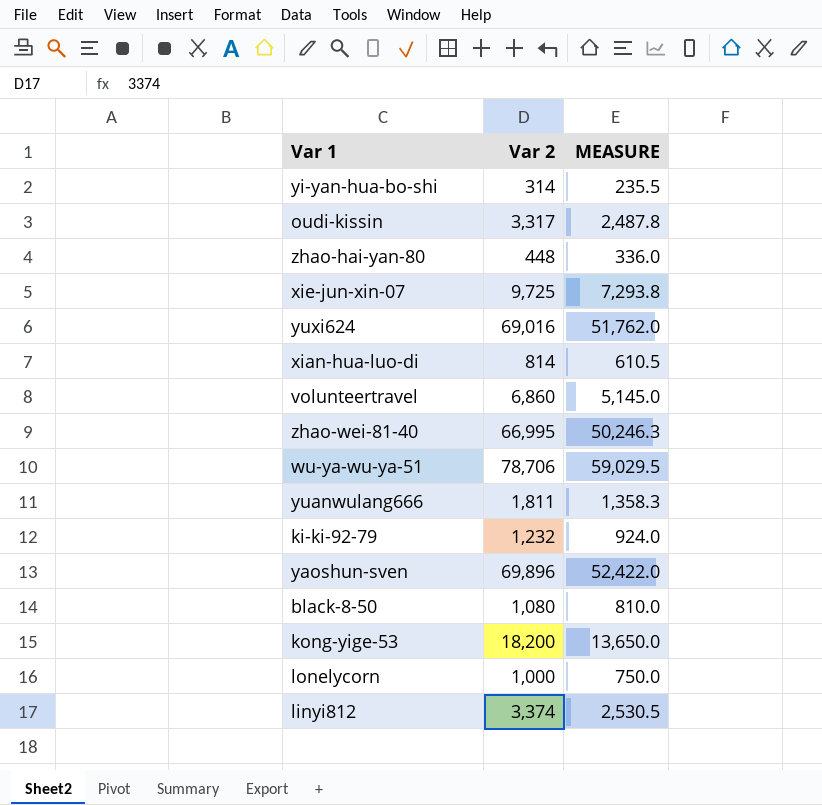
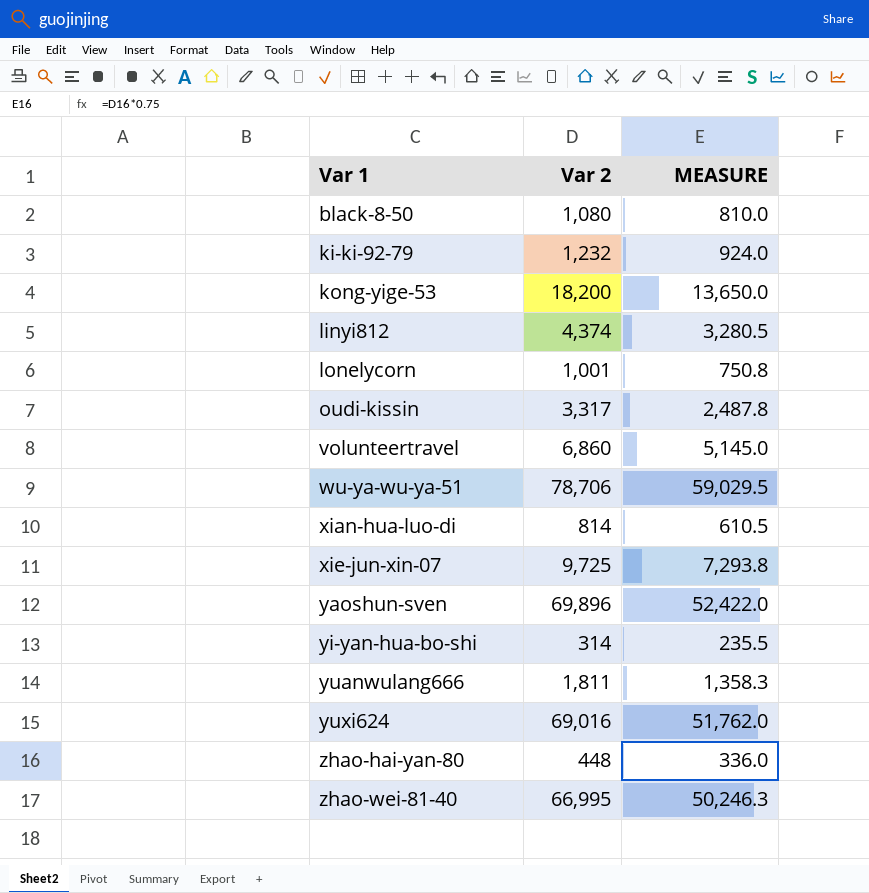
row order: none -> Var 1 ascending
linyi812 | Var 2: 3,374 -> 4,374
linyi812 | MEASURE: 2,530.5 -> 3,280.5
lonelycorn | Var 2: 1,000 -> 1,001
lonelycorn | MEASURE: 750.0 -> 750.8

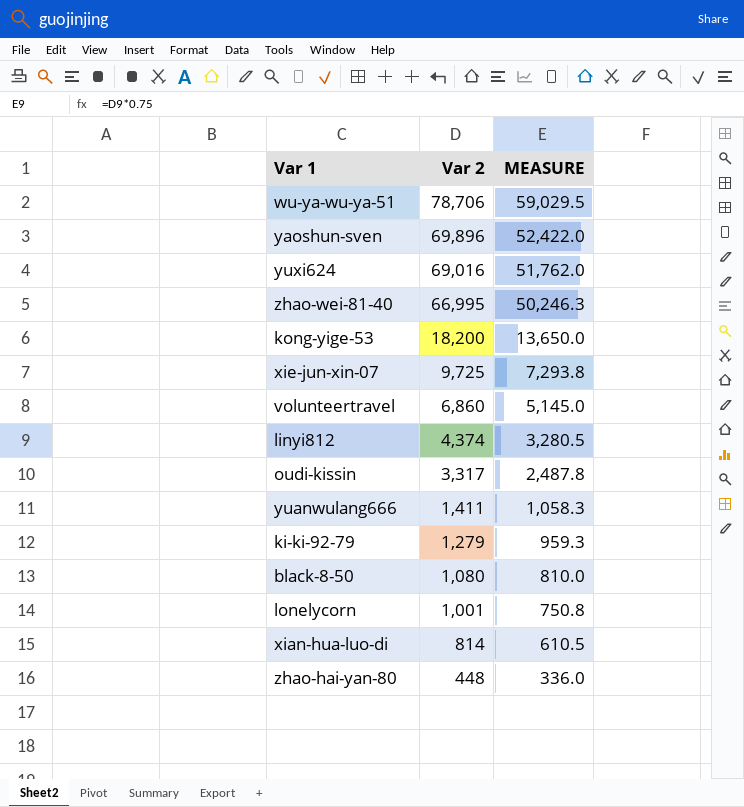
row order: Var 1 ascending -> Var 2 descending
row yi-yan-hua-bo-shi: 314 | 235.5 -> none
yuanwulang666 | Var 2: 1,811 -> 1,411
yuanwulang666 | MEASURE: 1,358.3 -> 1,058.3
ki-ki-92-79 | Var 2: 1,232 -> 1,279
ki-ki-92-79 | MEASURE: 924.0 -> 959.3

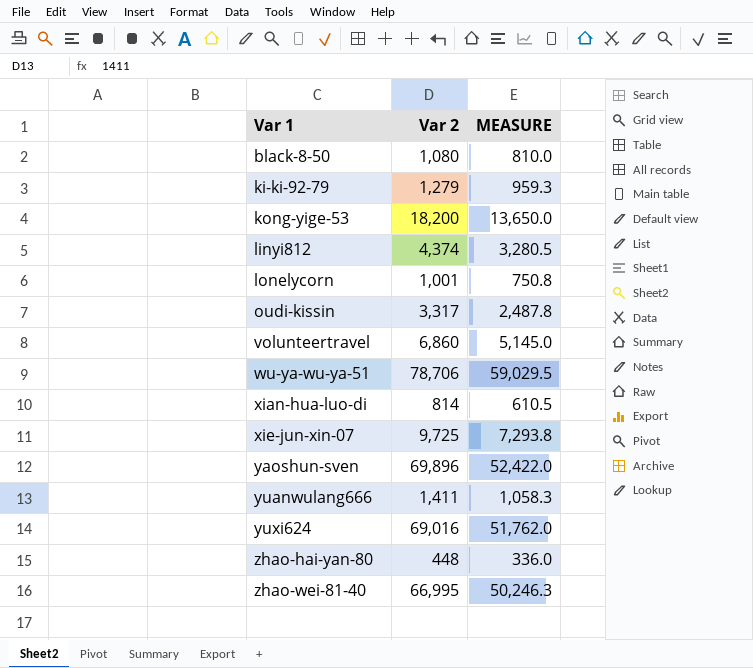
row order: Var 2 descending -> Var 1 ascending

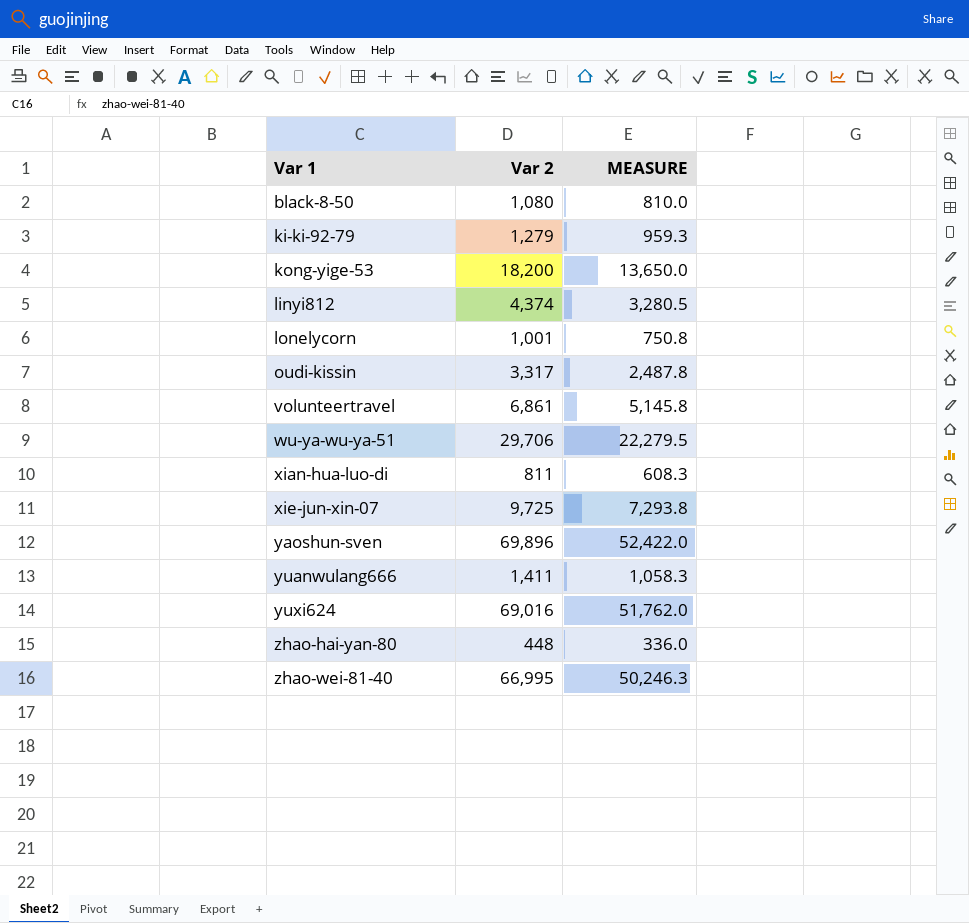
volunteertravel | Var 2: 6,860 -> 6,861
volunteertravel | MEASURE: 5,145.0 -> 5,145.8
wu-ya-wu-ya-51 | Var 2: 78,706 -> 29,706
wu-ya-wu-ya-51 | MEASURE: 59,029.5 -> 22,279.5
xian-hua-luo-di | Var 2: 814 -> 811
xian-hua-luo-di | MEASURE: 610.5 -> 608.3

